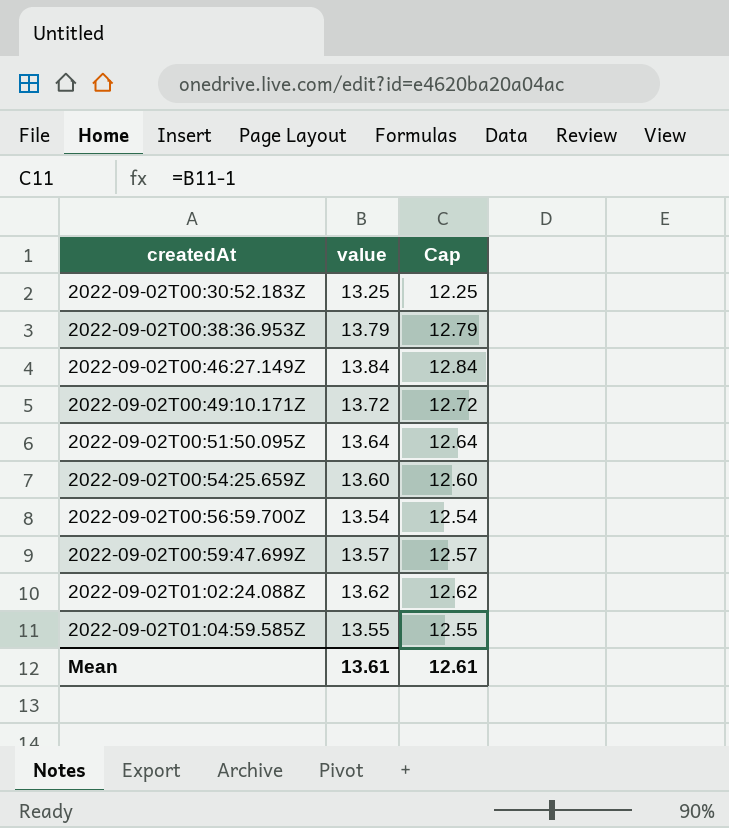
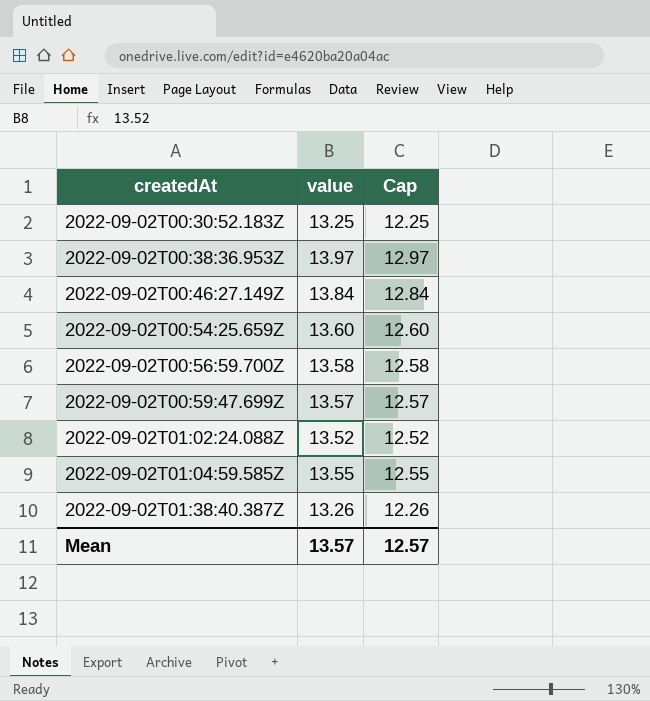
row 2022-09-02T00:49:10.171Z: 13.72 | 12.72 -> none
row 2022-09-02T00:51:50.095Z: 13.64 | 12.64 -> none
2022-09-02T00:38:36.953Z | value: 13.79 -> 13.97
2022-09-02T00:38:36.953Z | Cap: 12.79 -> 12.97
2022-09-02T00:56:59.700Z | value: 13.54 -> 13.58
2022-09-02T00:56:59.700Z | Cap: 12.54 -> 12.58
2022-09-02T01:02:24.088Z | value: 13.62 -> 13.52
2022-09-02T01:02:24.088Z | Cap: 12.62 -> 12.52
row 2022-09-02T01:38:40.387Z: none -> 13.26 | 12.26
Mean | value: 13.61 -> 13.57
Mean | Cap: 12.61 -> 12.57

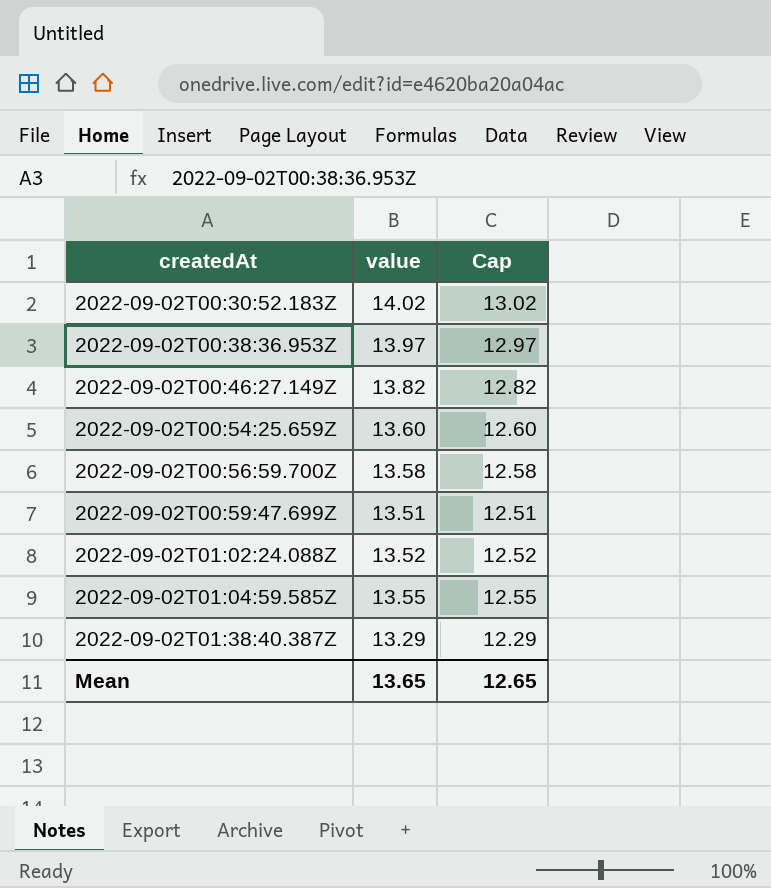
2022-09-02T00:30:52.183Z | value: 13.25 -> 14.02
2022-09-02T00:30:52.183Z | Cap: 12.25 -> 13.02
2022-09-02T00:46:27.149Z | value: 13.84 -> 13.82
2022-09-02T00:46:27.149Z | Cap: 12.84 -> 12.82
2022-09-02T00:59:47.699Z | value: 13.57 -> 13.51
2022-09-02T00:59:47.699Z | Cap: 12.57 -> 12.51
2022-09-02T01:38:40.387Z | value: 13.26 -> 13.29
2022-09-02T01:38:40.387Z | Cap: 12.26 -> 12.29
Mean | value: 13.57 -> 13.65
Mean | Cap: 12.57 -> 12.65

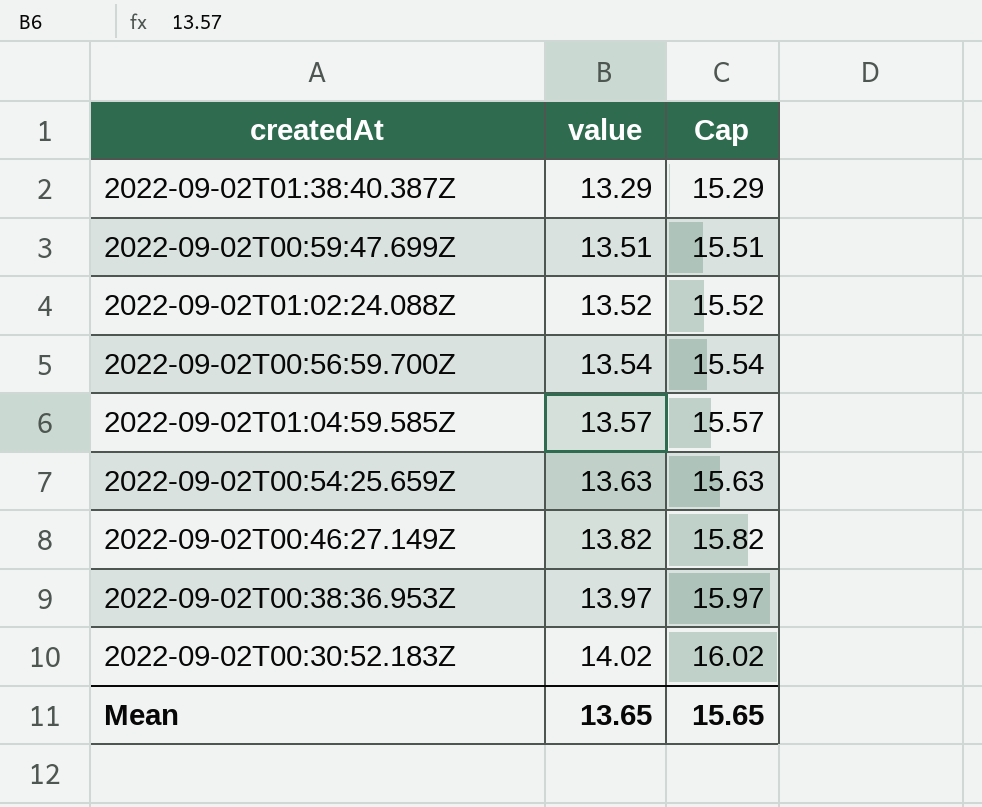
row order: createdAt ascending -> value ascending
column Cap | formula: [value] - 1 -> [value] + 2
2022-09-02T00:56:59.700Z | value: 13.58 -> 13.54
2022-09-02T01:04:59.585Z | value: 13.55 -> 13.57
2022-09-02T00:54:25.659Z | value: 13.60 -> 13.63
Mean | Cap: 12.65 -> 15.65

